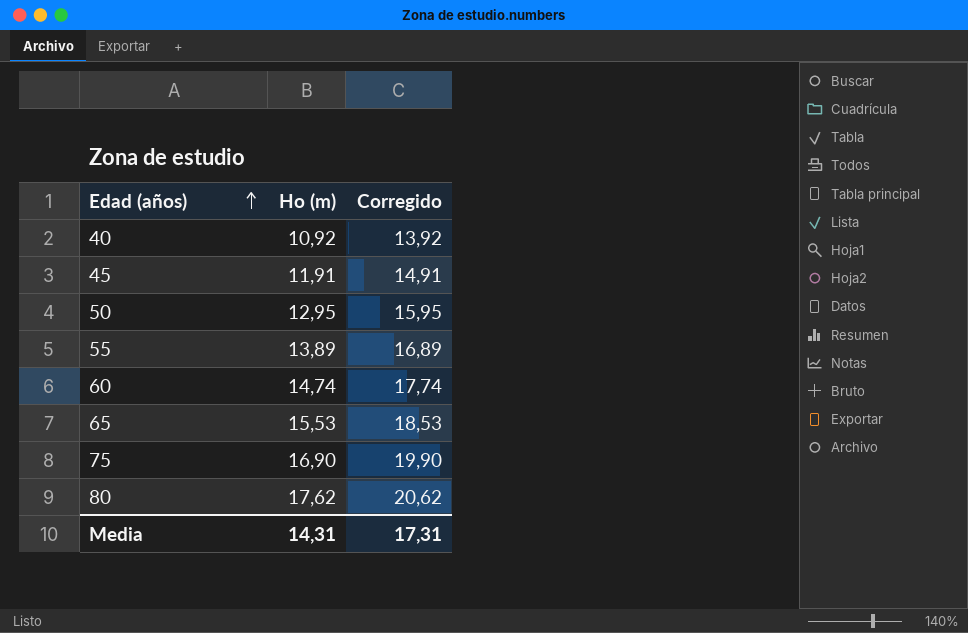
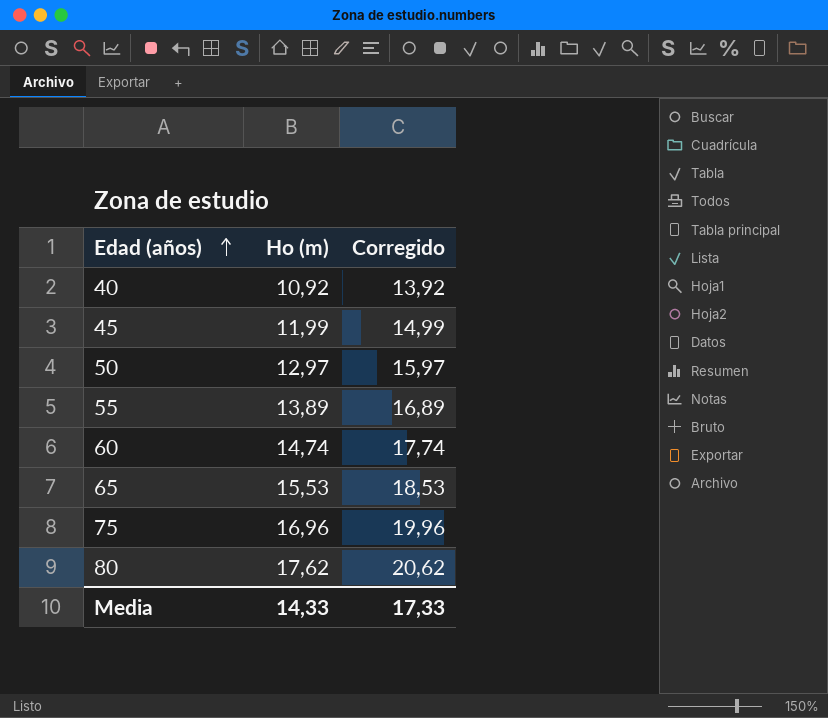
45 | Ho (m): 11,91 -> 11,99
45 | Corregido: 14,91 -> 14,99
50 | Ho (m): 12,95 -> 12,97
50 | Corregido: 15,95 -> 15,97
75 | Ho (m): 16,90 -> 16,96
75 | Corregido: 19,90 -> 19,96
Media | Ho (m): 14,31 -> 14,33
Media | Corregido: 17,31 -> 17,33

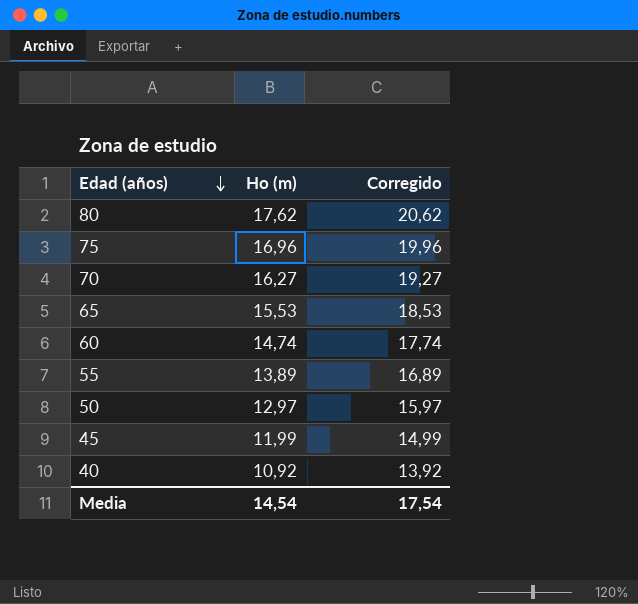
row order: Edad (años) ascending -> Edad (años) descending
row 70: none -> 16,27 | 19,27
Media | Ho (m): 14,33 -> 14,54
Media | Corregido: 17,33 -> 17,54

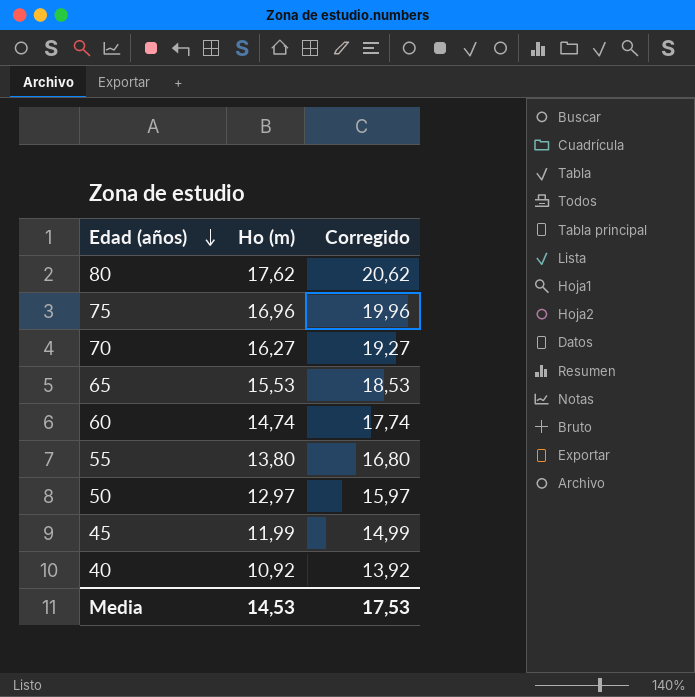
55 | Ho (m): 13,89 -> 13,80
55 | Corregido: 16,89 -> 16,80
Media | Ho (m): 14,54 -> 14,53
Media | Corregido: 17,54 -> 17,53

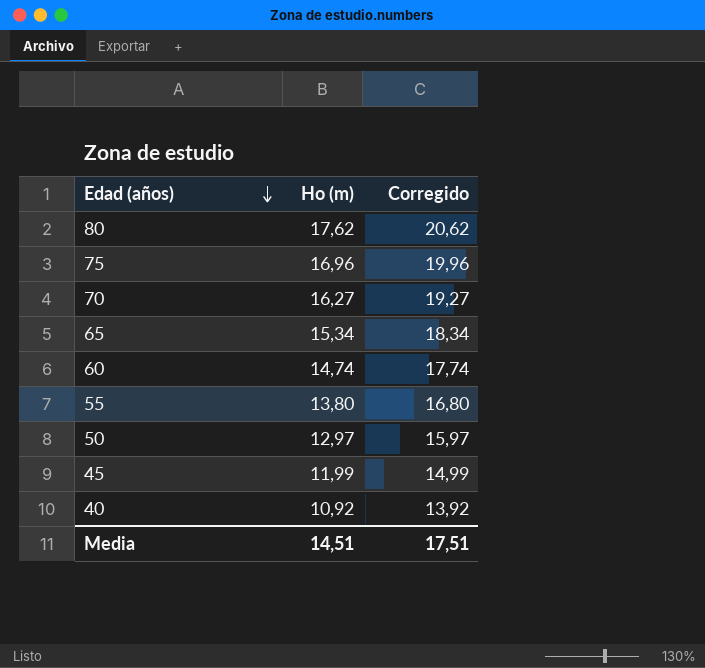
65 | Ho (m): 15,53 -> 15,34
65 | Corregido: 18,53 -> 18,34
Media | Ho (m): 14,53 -> 14,51
Media | Corregido: 17,53 -> 17,51

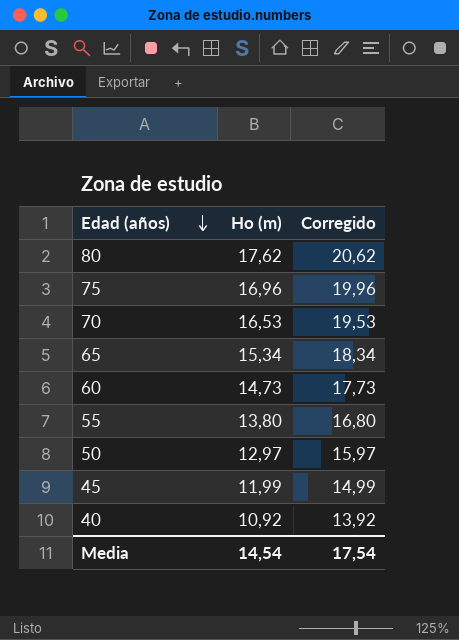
70 | Ho (m): 16,27 -> 16,53
70 | Corregido: 19,27 -> 19,53
60 | Ho (m): 14,74 -> 14,73
60 | Corregido: 17,74 -> 17,73
Media | Ho (m): 14,51 -> 14,54
Media | Corregido: 17,51 -> 17,54

